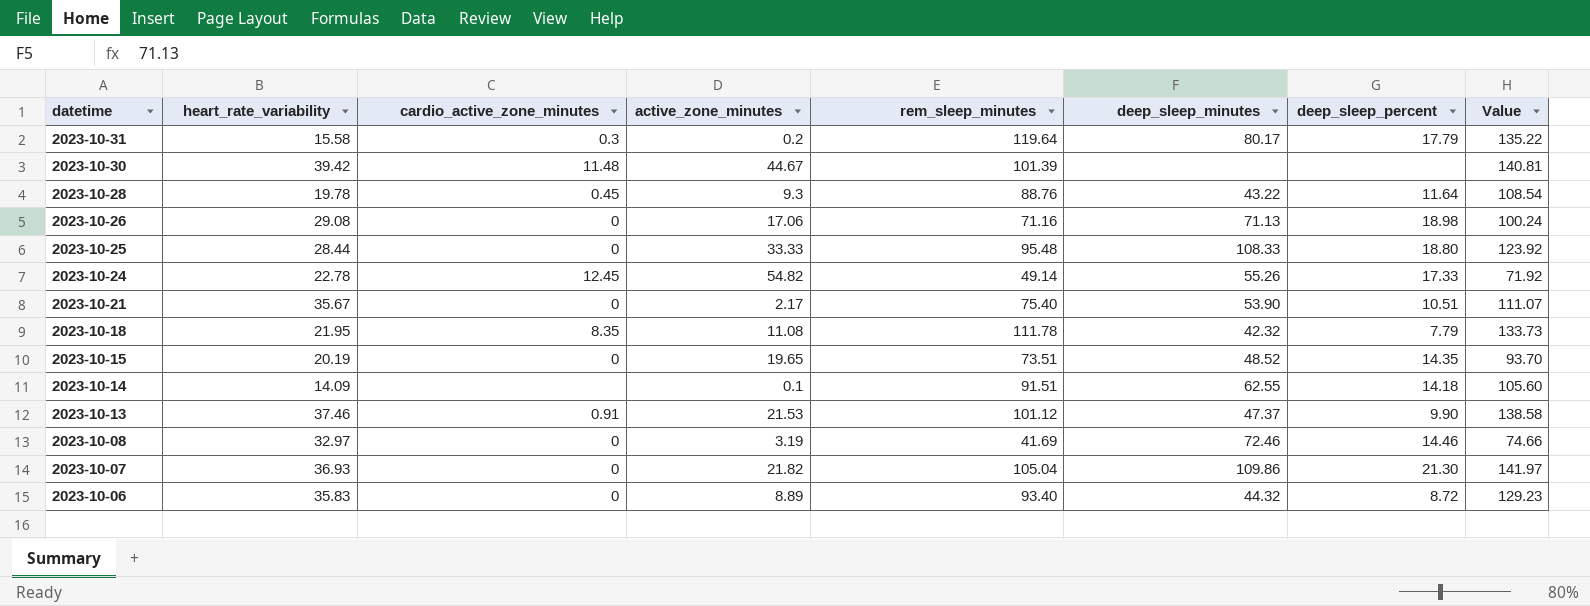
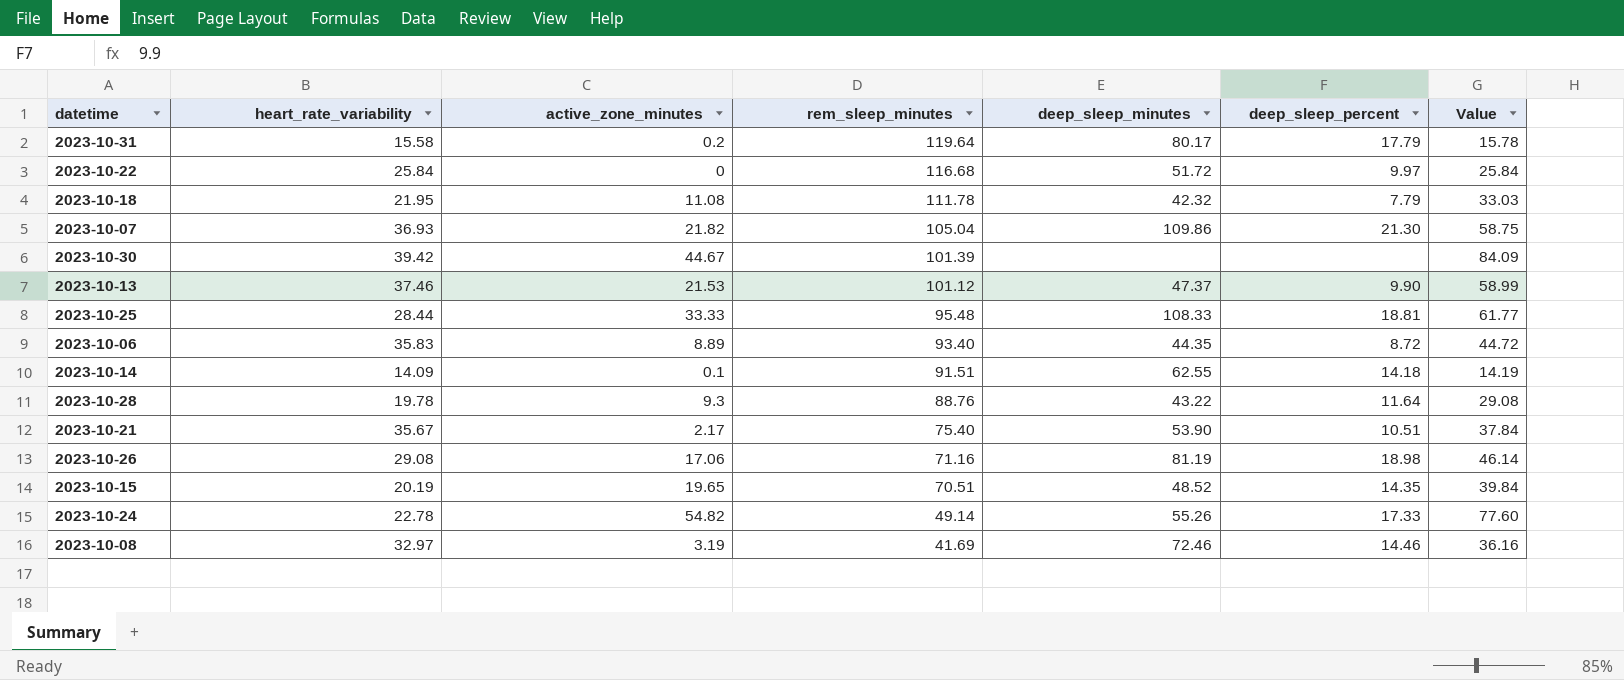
row order: datetime descending -> rem_sleep_minutes descending
column cardio_active_zone_minutes | position: 3 -> none
column Value | formula: [heart_rate_variability] + [rem_sleep_minutes] -> [heart_rate_variability] + [active_zone_minutes]
row 2023-10-22: none -> 25.84 | 0 | 116.68 | 51.72 | 9.97 | 25.84
2023-10-25 | deep_sleep_percent: 18.80 -> 18.81
2023-10-06 | deep_sleep_minutes: 44.32 -> 44.35
2023-10-26 | deep_sleep_minutes: 71.13 -> 81.19
2023-10-15 | rem_sleep_minutes: 73.51 -> 70.51

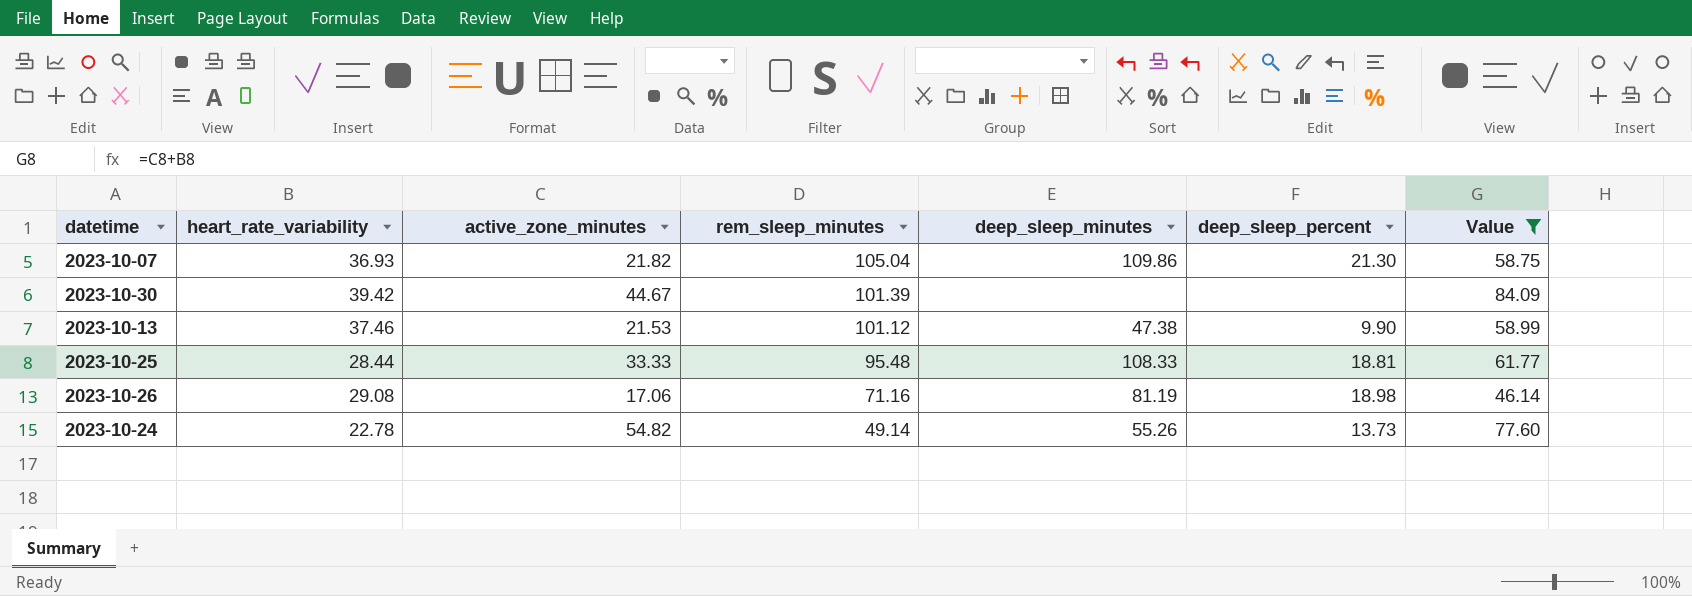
filter: none -> Value >= 46.14
2023-10-13 | deep_sleep_minutes: 47.37 -> 47.38
2023-10-24 | deep_sleep_percent: 17.33 -> 13.73

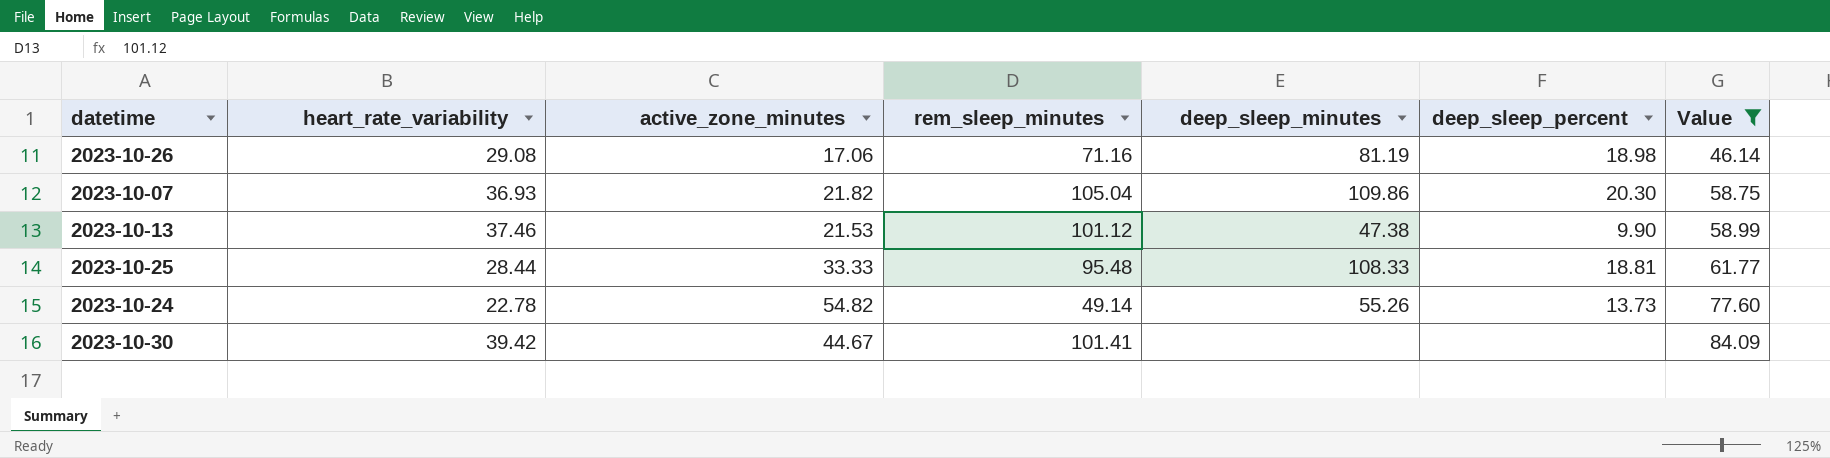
row order: rem_sleep_minutes descending -> Value ascending
2023-10-07 | deep_sleep_percent: 21.30 -> 20.30
2023-10-30 | rem_sleep_minutes: 101.39 -> 101.41

